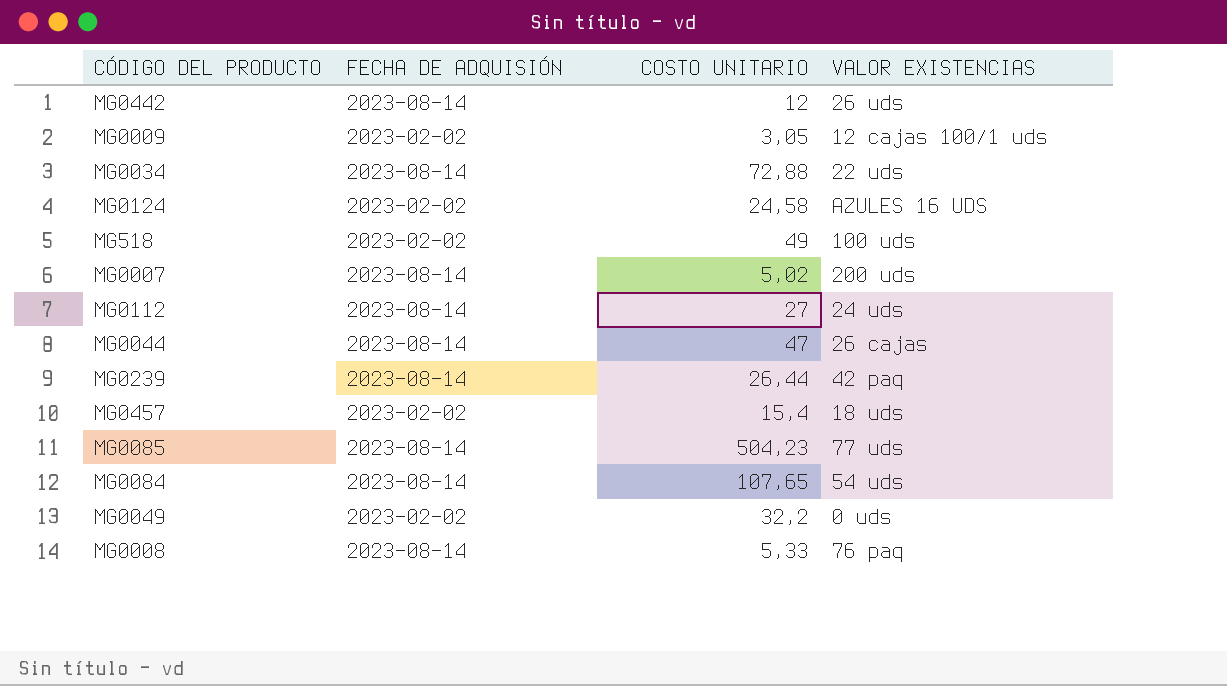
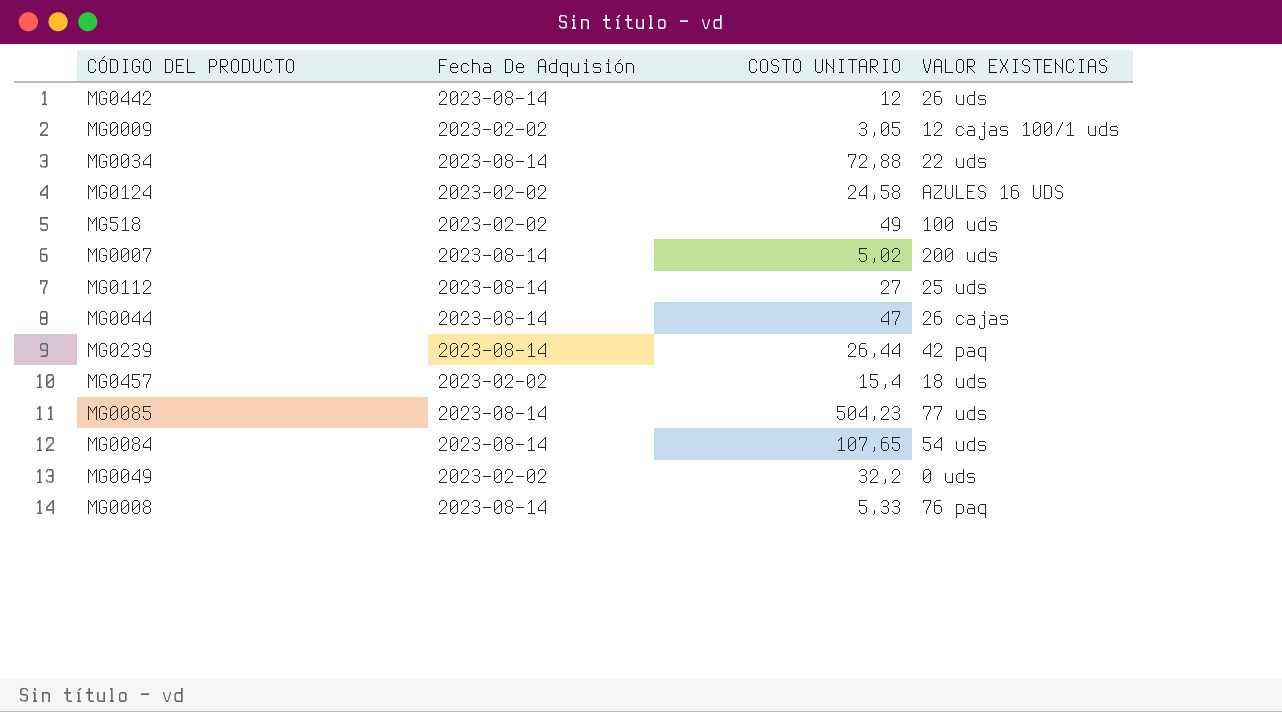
column name: FECHA DE ADQUISIÓN -> Fecha De Adquisión
MG0112 | VALOR EXISTENCIAS: 24 uds -> 25 uds

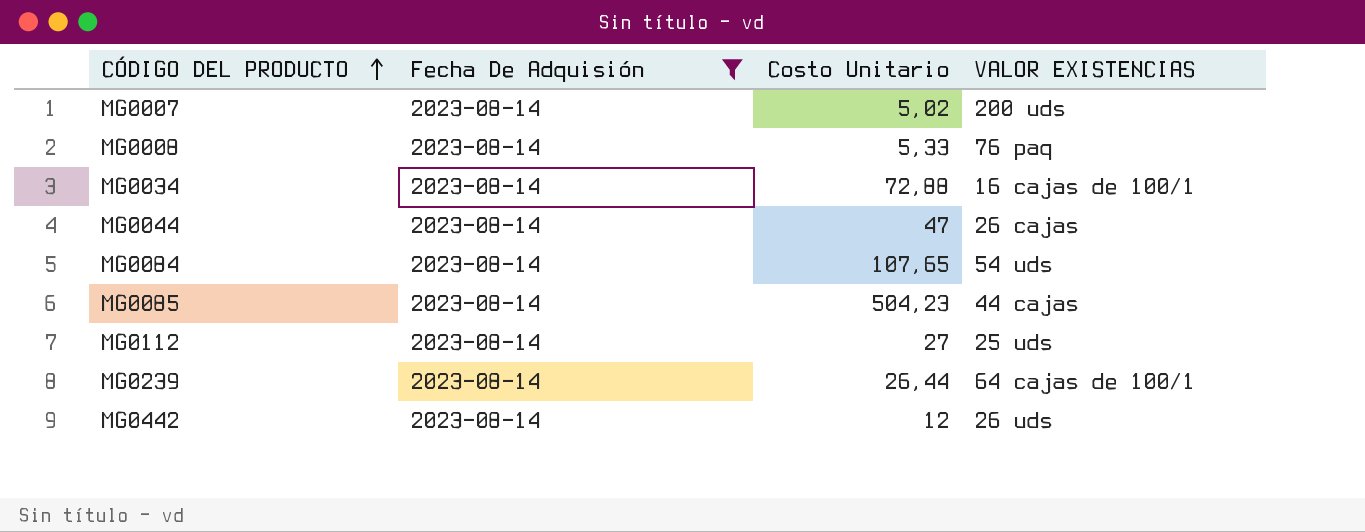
filter: none -> Fecha De Adquisión = 2023-08-14
row order: none -> CÓDIGO DEL PRODUCTO ascending
column name: COSTO UNITARIO -> Costo Unitario
MG0034 | VALOR EXISTENCIAS: 22 uds -> 16 cajas de 100/1
MG0085 | VALOR EXISTENCIAS: 77 uds -> 44 cajas
MG0239 | VALOR EXISTENCIAS: 42 paq -> 64 cajas de 100/1

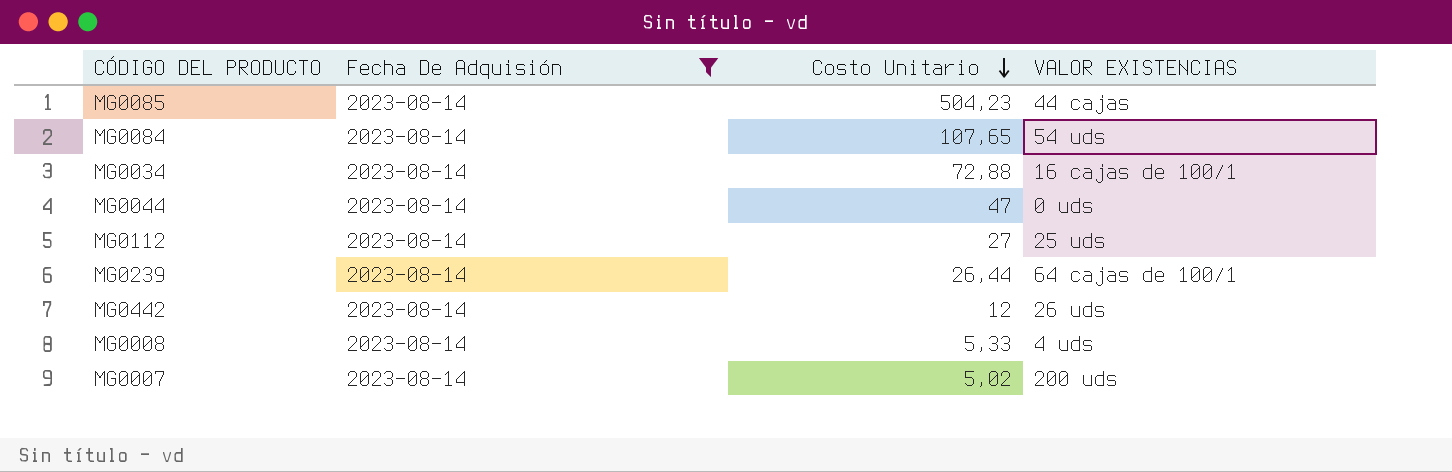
row order: CÓDIGO DEL PRODUCTO ascending -> Costo Unitario descending
MG0044 | VALOR EXISTENCIAS: 26 cajas -> 0 uds
MG0008 | VALOR EXISTENCIAS: 76 paq -> 4 uds

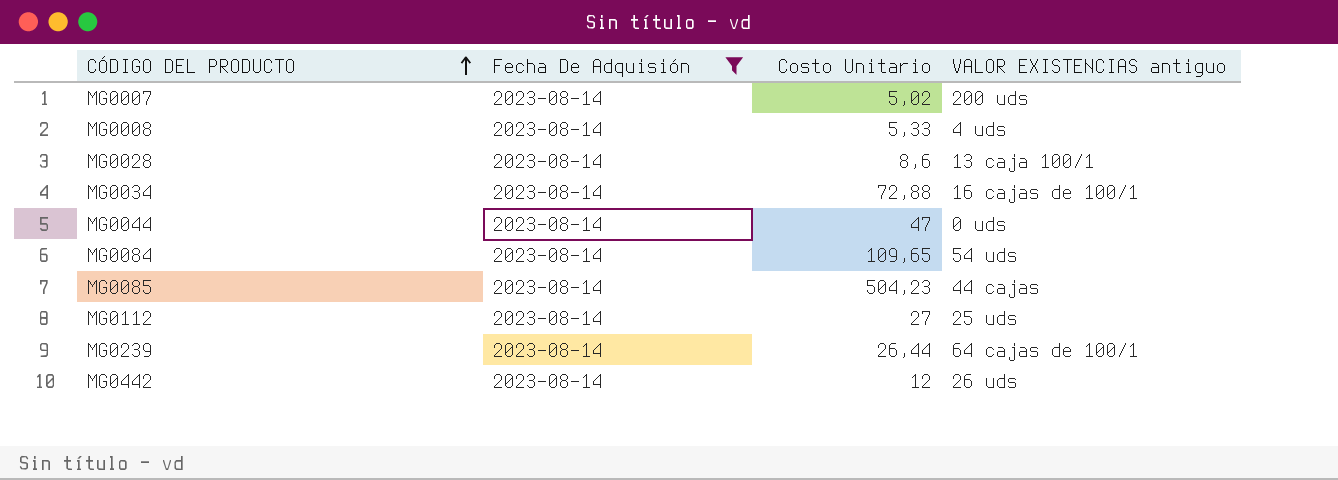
row order: Costo Unitario descending -> CÓDIGO DEL PRODUCTO ascending
column name: VALOR EXISTENCIAS -> VALOR EXISTENCIAS antiguo
row MG0028: none -> 2023-08-14 | 8,6 | 13 caja 100/1
MG0084 | Costo Unitario: 107,65 -> 109,65

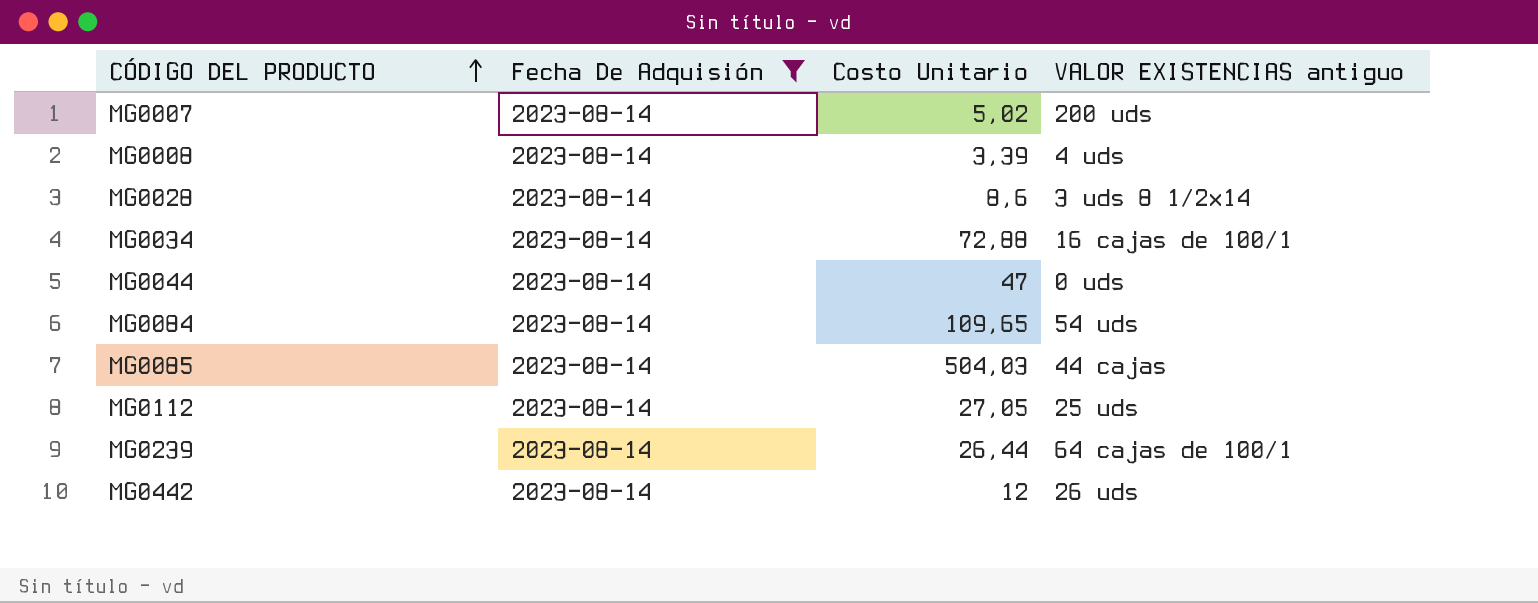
MG0008 | Costo Unitario: 5,33 -> 3,39
MG0028 | VALOR EXISTENCIAS antiguo: 13 caja 100/1 -> 3 uds 8 1/2x14
MG0085 | Costo Unitario: 504,23 -> 504,03
MG0112 | Costo Unitario: 27 -> 27,05

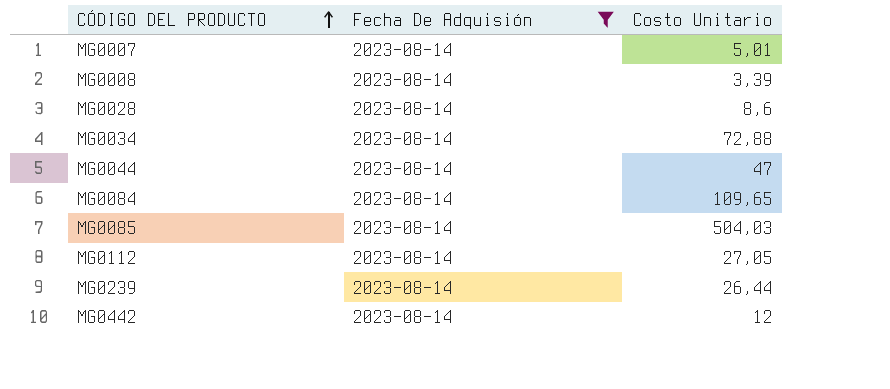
column VALOR EXISTENCIAS antiguo | position: 4 -> none
MG0007 | Costo Unitario: 5,02 -> 5,01

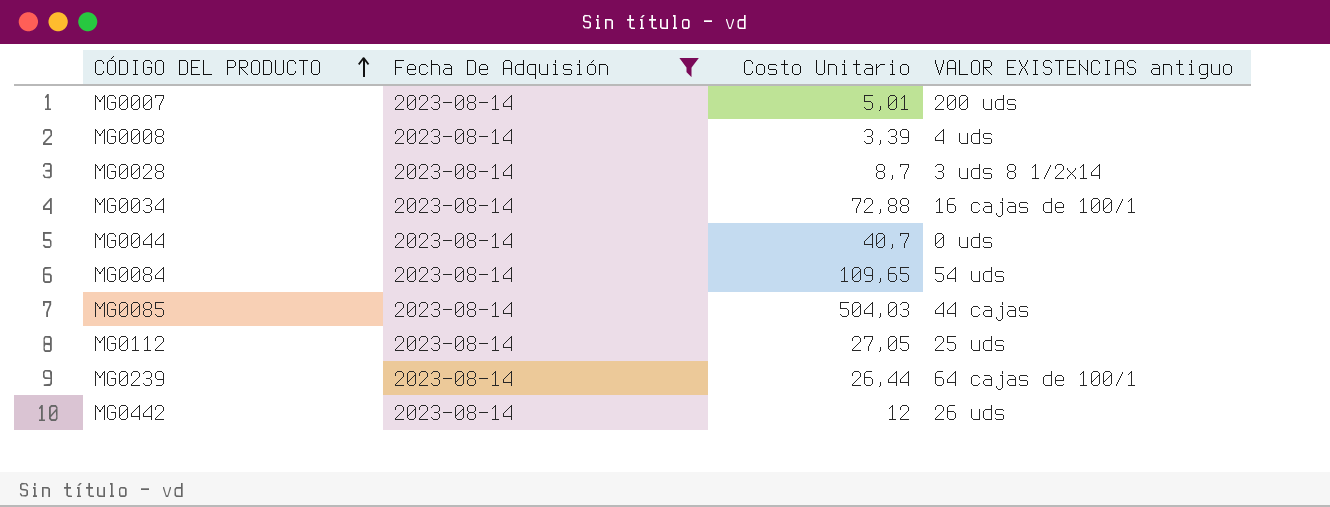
column VALOR EXISTENCIAS antiguo | position: none -> 4
MG0028 | Costo Unitario: 8,6 -> 8,7
MG0044 | Costo Unitario: 47 -> 40,7

